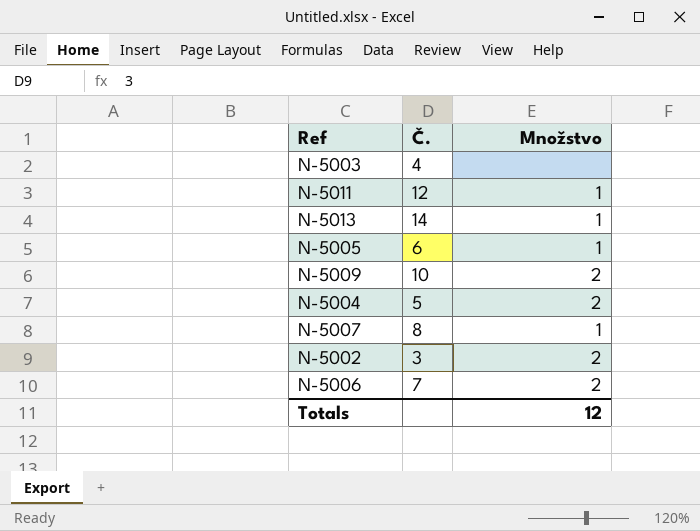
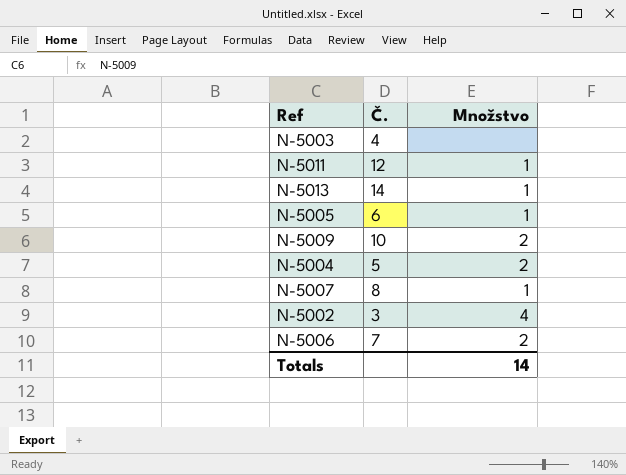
N-5002 | Množstvo: 2 -> 4
Totals | Množstvo: 12 -> 14

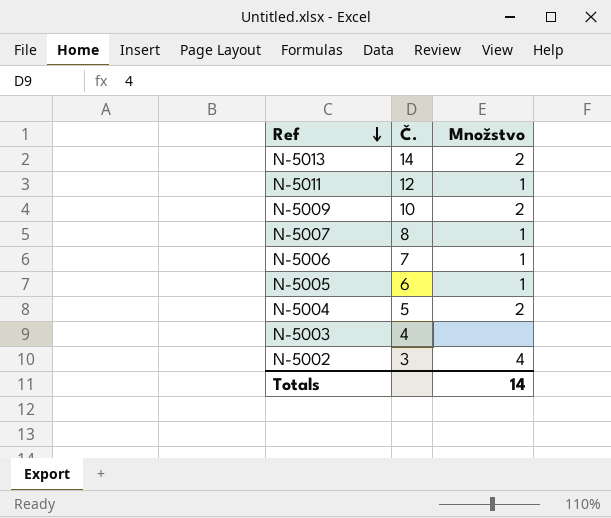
row order: none -> Ref descending
N-5013 | Množstvo: 1 -> 2
N-5006 | Množstvo: 2 -> 1

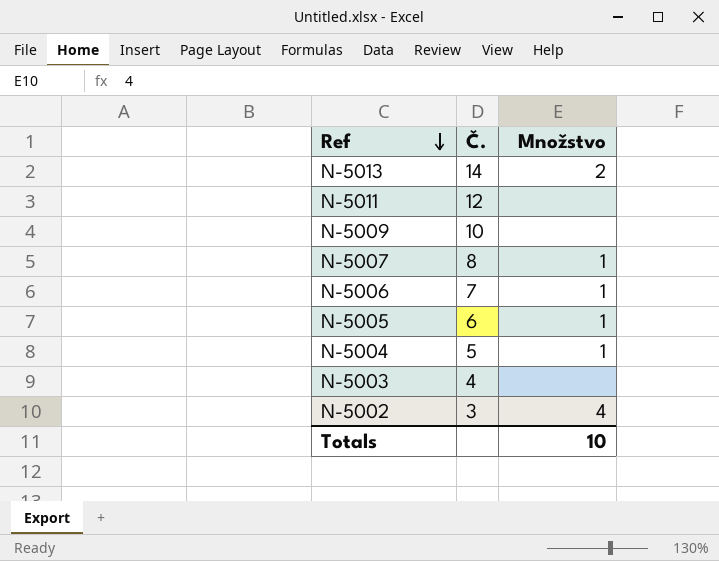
N-5011 | Množstvo: 1 -> none
N-5009 | Množstvo: 2 -> none
N-5004 | Množstvo: 2 -> 1
Totals | Množstvo: 14 -> 10

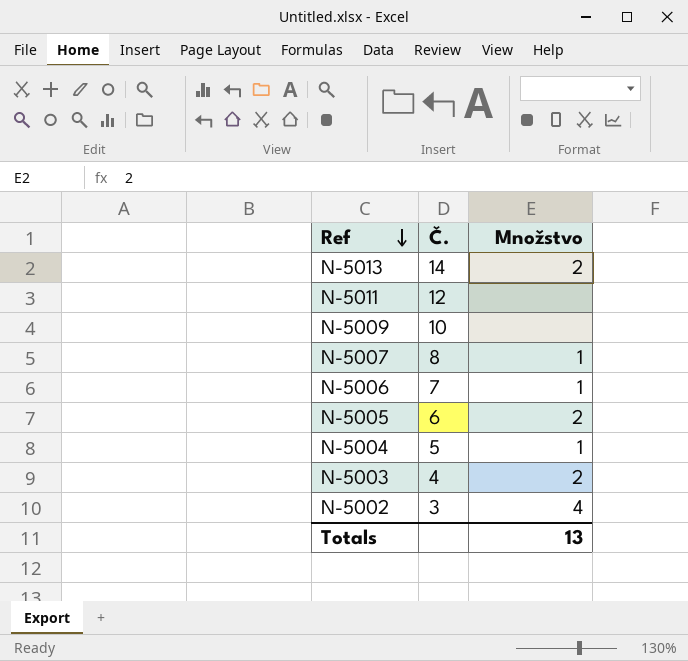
N-5005 | Množstvo: 1 -> 2
N-5003 | Množstvo: none -> 2
Totals | Množstvo: 10 -> 13

